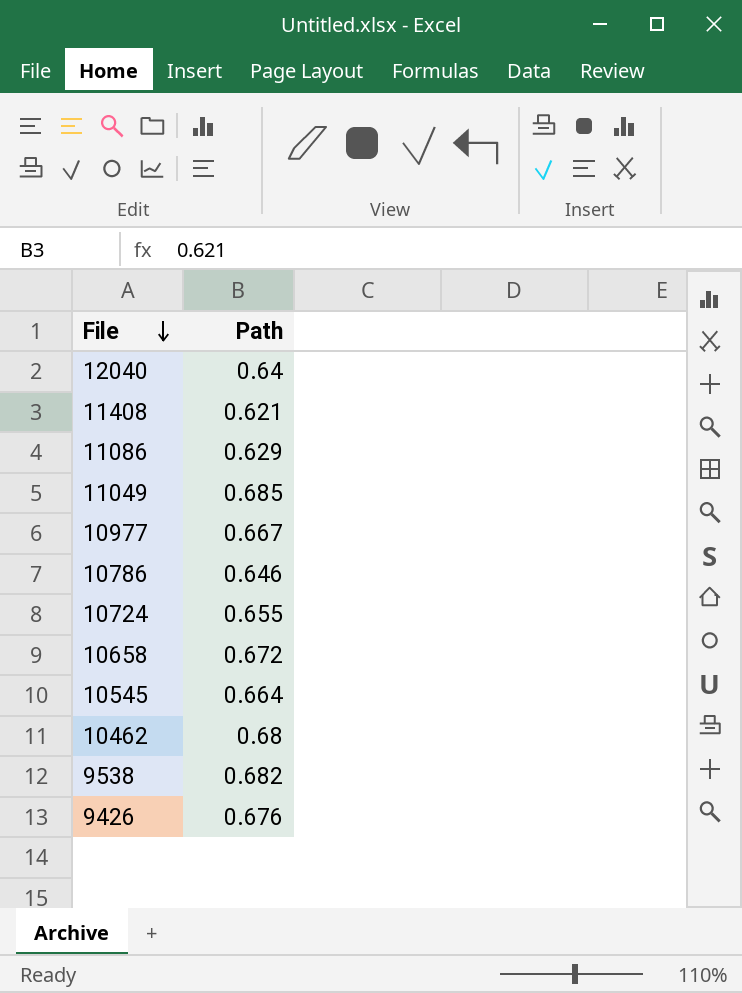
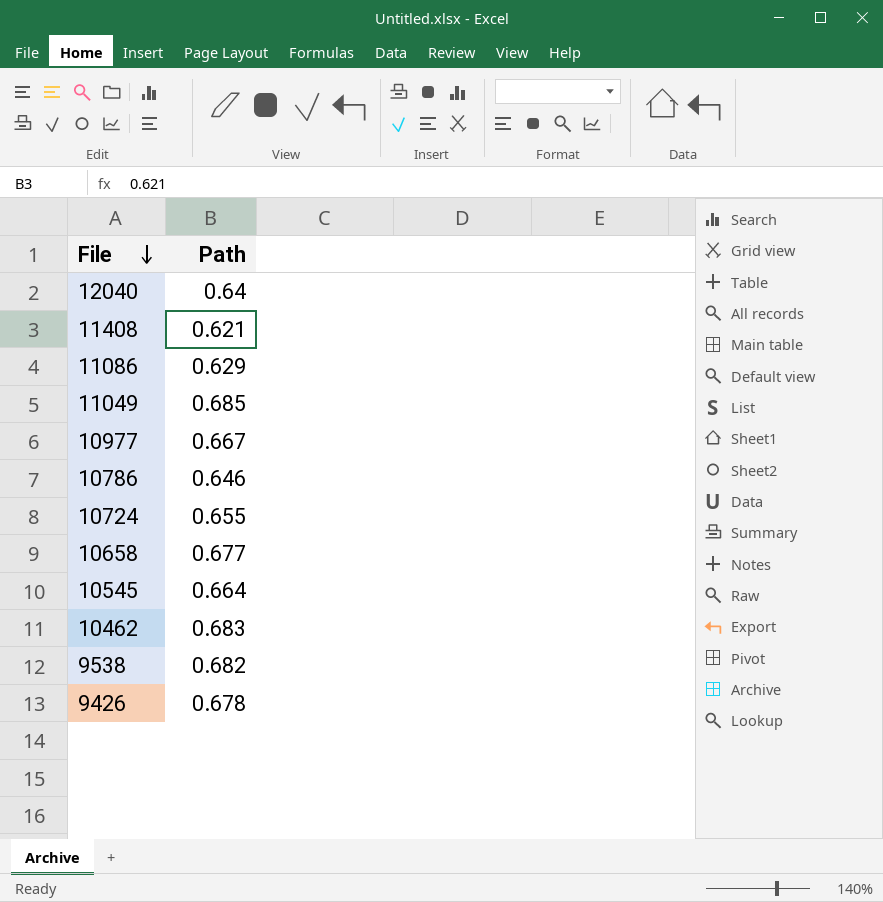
10658 | Path: 0.672 -> 0.677
10462 | Path: 0.68 -> 0.683
9426 | Path: 0.676 -> 0.678

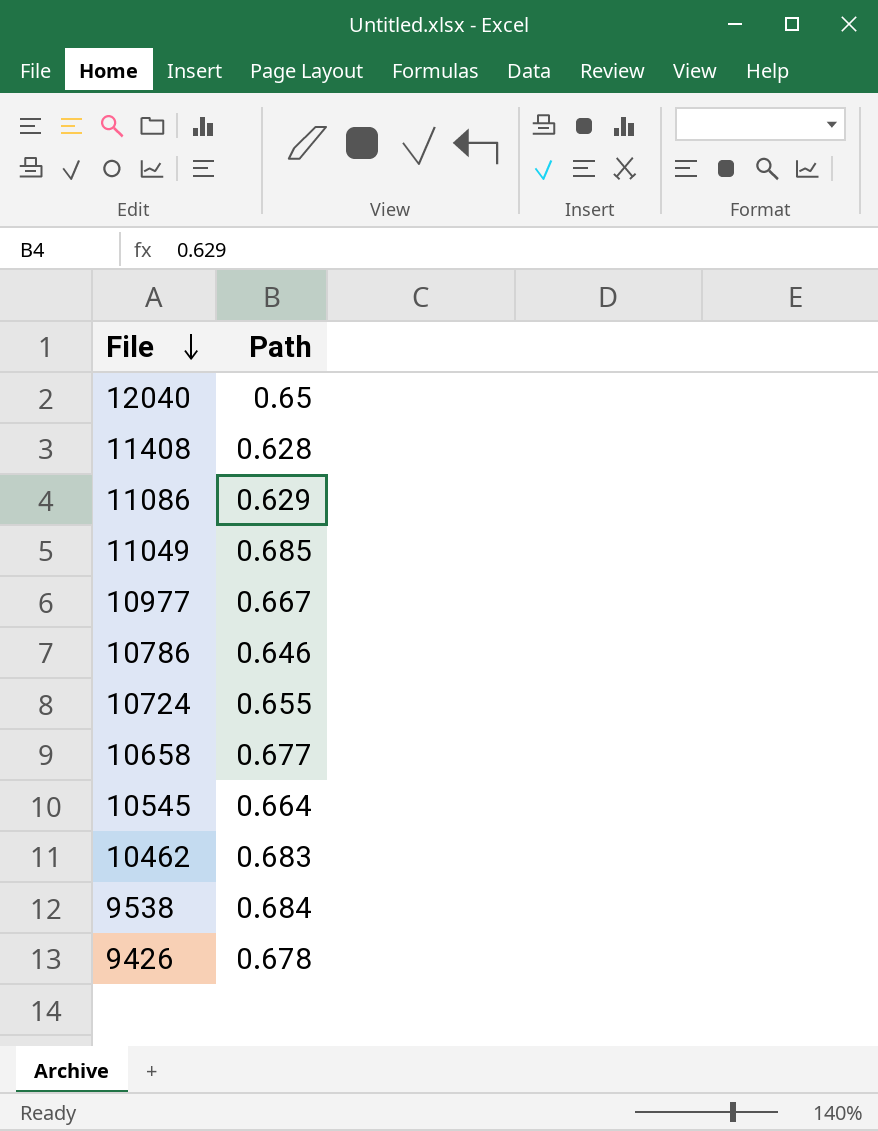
12040 | Path: 0.64 -> 0.65
11408 | Path: 0.621 -> 0.628
9538 | Path: 0.682 -> 0.684

